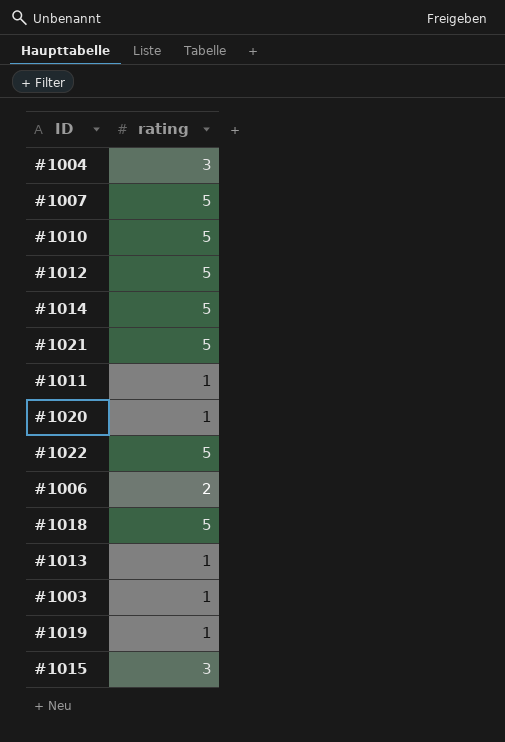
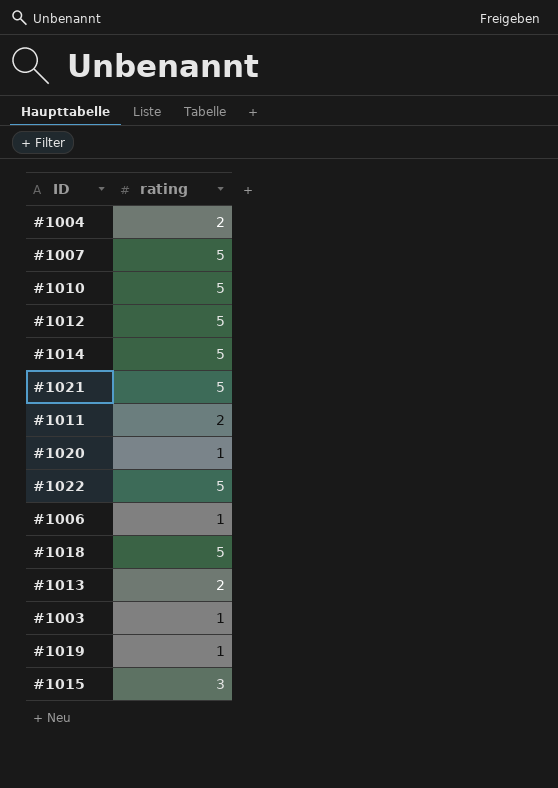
#1004 | rating: 3 -> 2
#1011 | rating: 1 -> 2
#1006 | rating: 2 -> 1
#1013 | rating: 1 -> 2

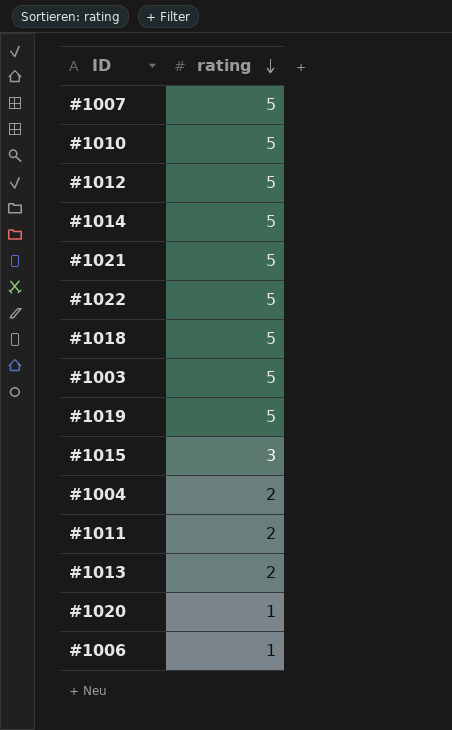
row order: none -> rating descending
#1003 | rating: 1 -> 5
#1019 | rating: 1 -> 5

